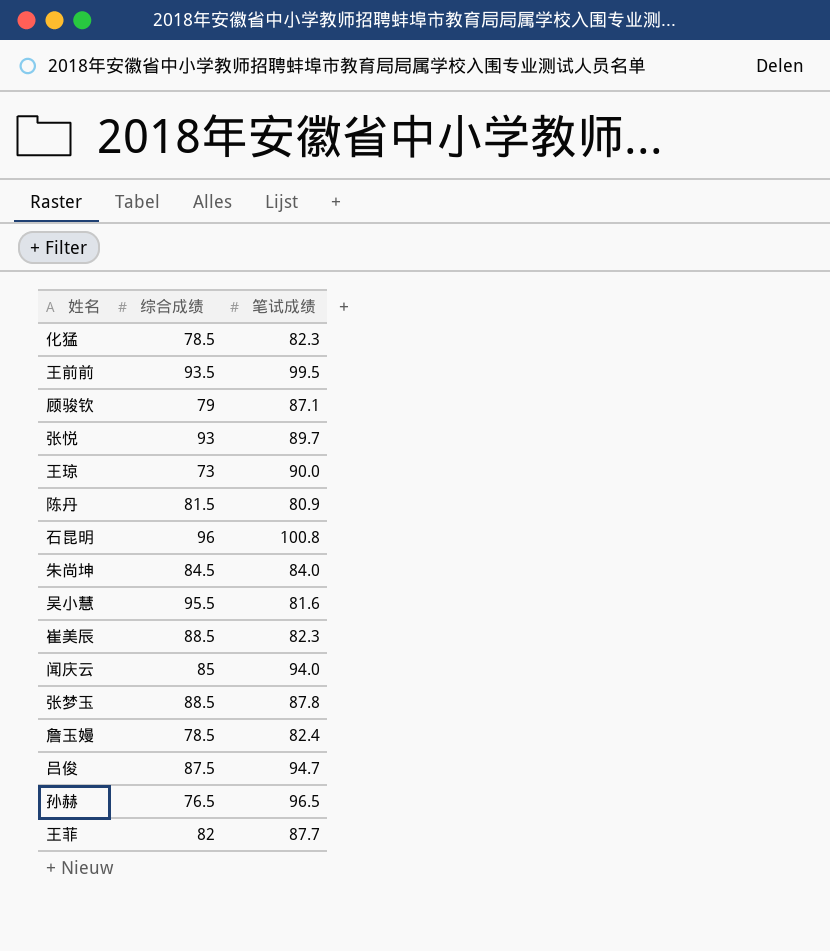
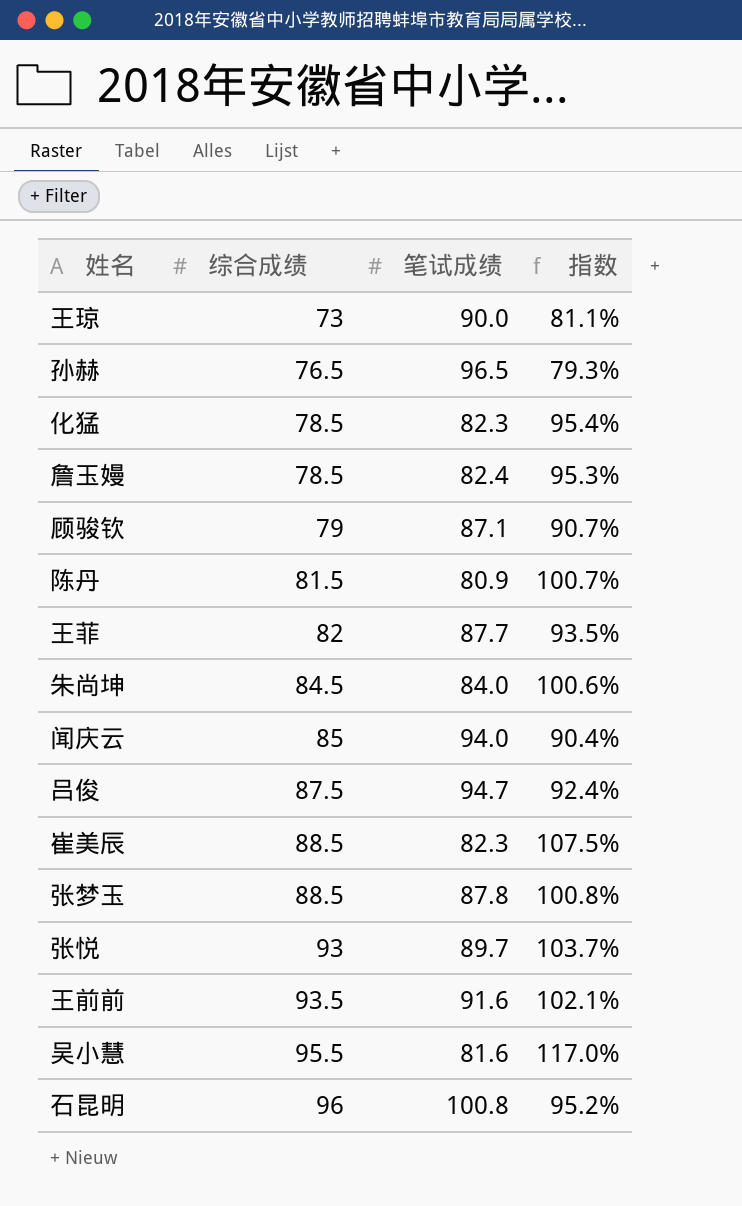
row order: none -> 综合成绩 ascending
column 指数 | formula: none -> [综合成绩] / [笔试成绩]
王前前 | 笔试成绩: 99.5 -> 91.6

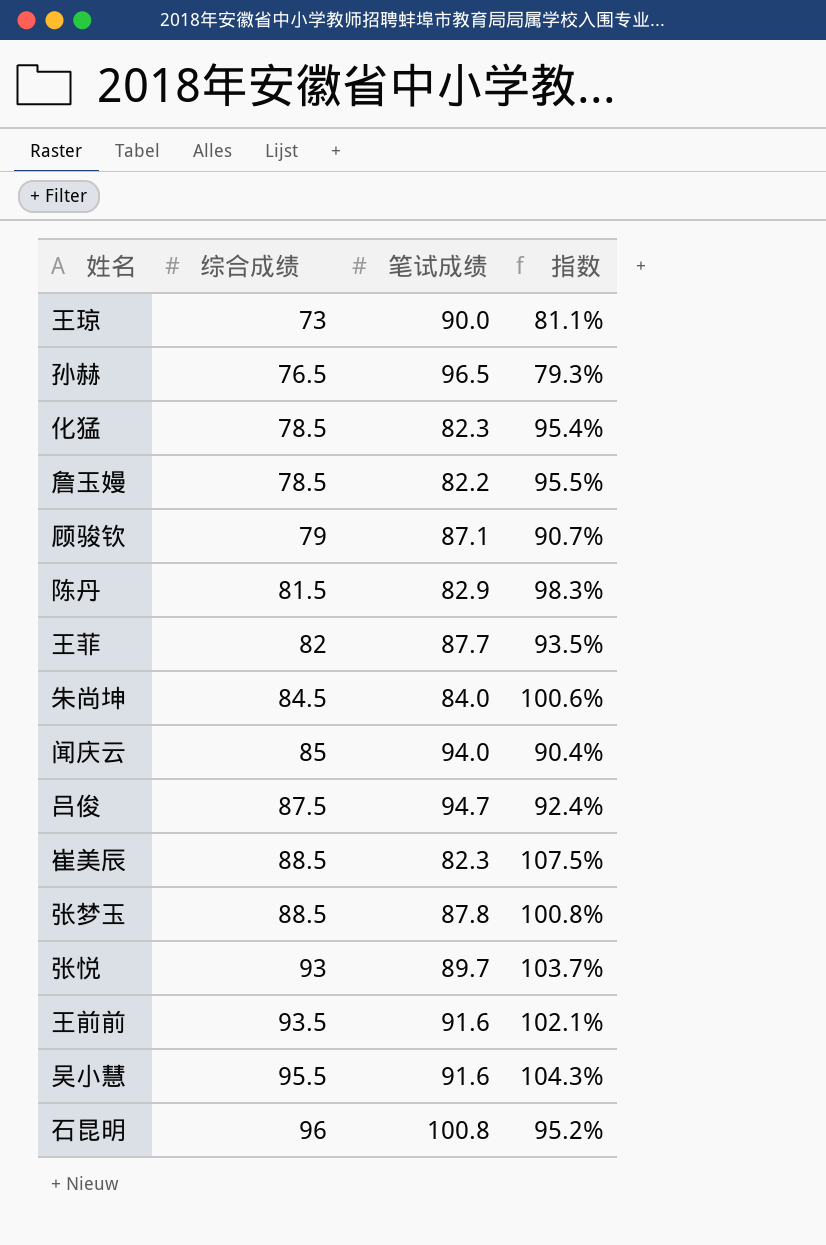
詹玉嫚 | 笔试成绩: 82.4 -> 82.2
詹玉嫚 | 指数: 95.3% -> 95.5%
陈丹 | 笔试成绩: 80.9 -> 82.9
陈丹 | 指数: 100.7% -> 98.3%
吴小慧 | 笔试成绩: 81.6 -> 91.6
吴小慧 | 指数: 117.0% -> 104.3%

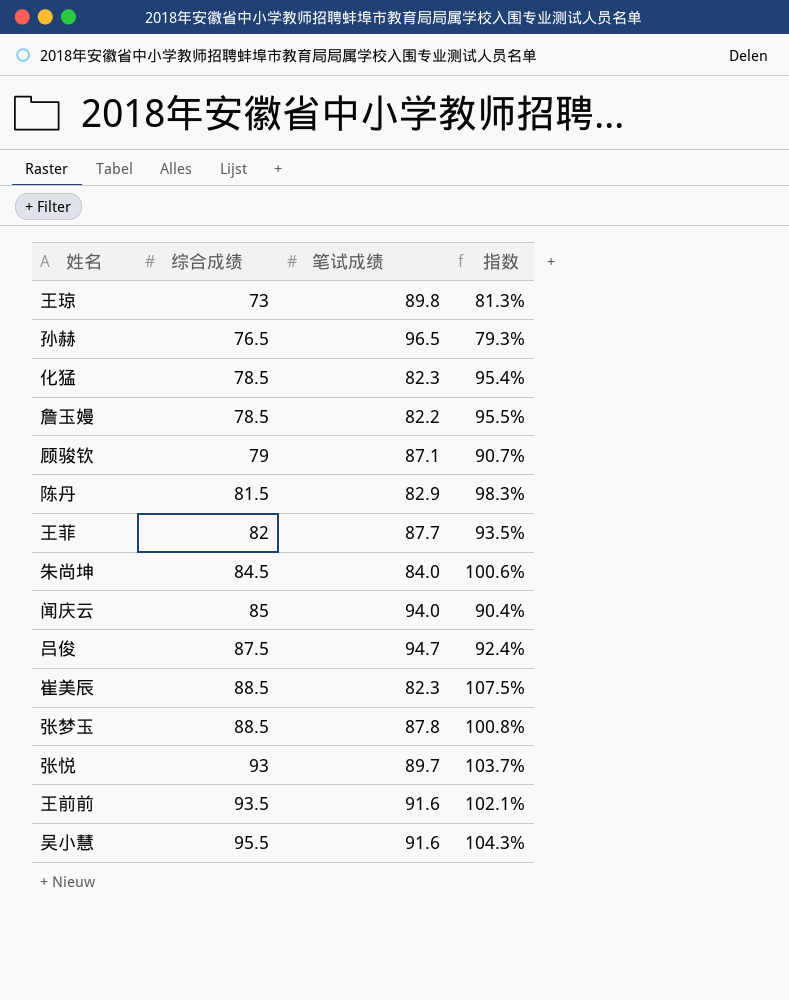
row 石昆明: 96 | 100.8 | 95.2% -> none
王琼 | 笔试成绩: 90.0 -> 89.8
王琼 | 指数: 81.1% -> 81.3%

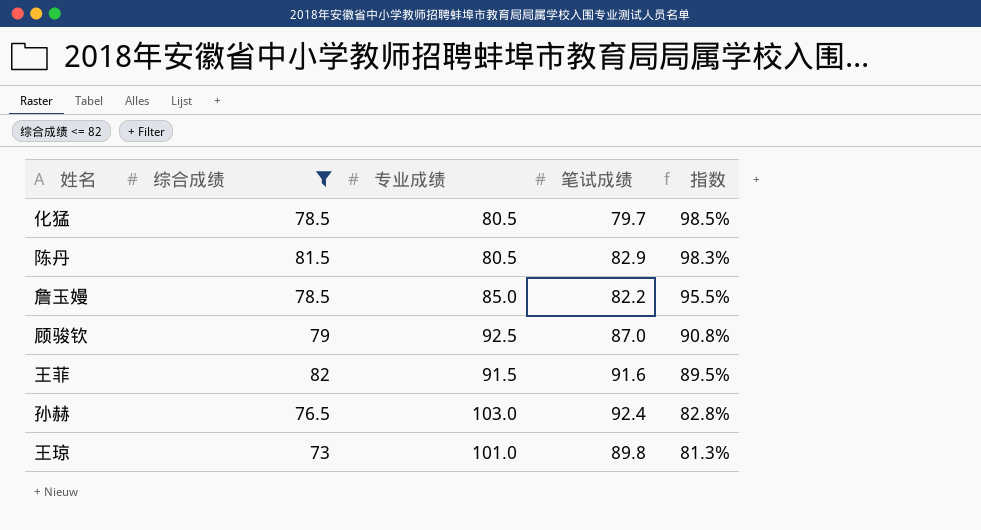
filter: none -> 综合成绩 <= 82
row order: 综合成绩 ascending -> 指数 descending
column 专业成绩 | position: none -> 3
化猛 | 笔试成绩: 82.3 -> 79.7
化猛 | 指数: 95.4% -> 98.5%
顾骏钦 | 笔试成绩: 87.1 -> 87.0
顾骏钦 | 指数: 90.7% -> 90.8%
王菲 | 笔试成绩: 87.7 -> 91.6
王菲 | 指数: 93.5% -> 89.5%
孙赫 | 笔试成绩: 96.5 -> 92.4
孙赫 | 指数: 79.3% -> 82.8%

